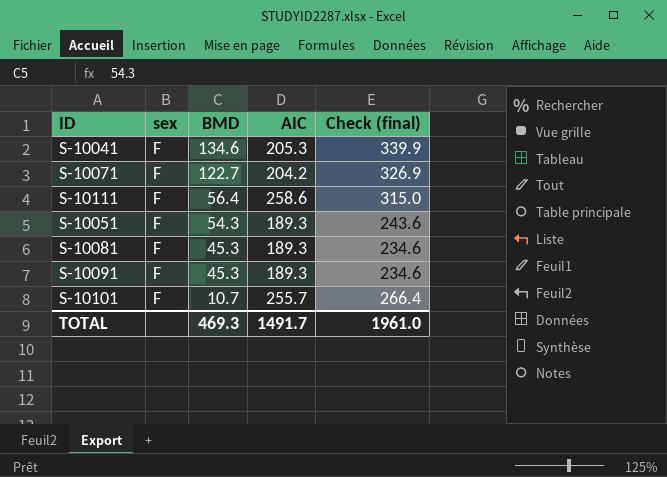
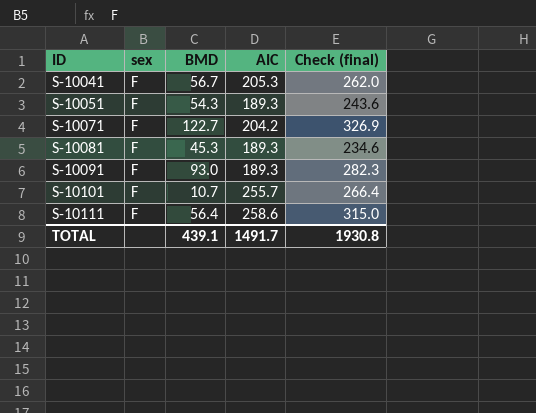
row order: BMD descending -> ID ascending
S-10041 | BMD: 134.6 -> 56.7
S-10041 | Check (final): 339.9 -> 262.0
S-10091 | BMD: 45.3 -> 93.0
S-10091 | Check (final): 234.6 -> 282.3
TOTAL | BMD: 469.3 -> 439.1
TOTAL | Check (final): 1961.0 -> 1930.8

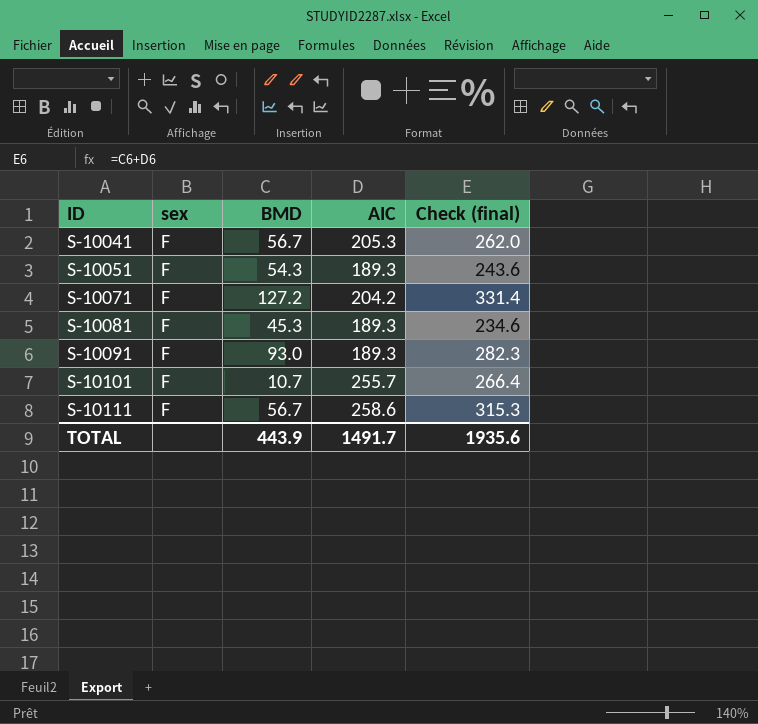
S-10071 | BMD: 122.7 -> 127.2
S-10071 | Check (final): 326.9 -> 331.4
S-10111 | BMD: 56.4 -> 56.7
S-10111 | Check (final): 315.0 -> 315.3
TOTAL | BMD: 439.1 -> 443.9
TOTAL | Check (final): 1930.8 -> 1935.6

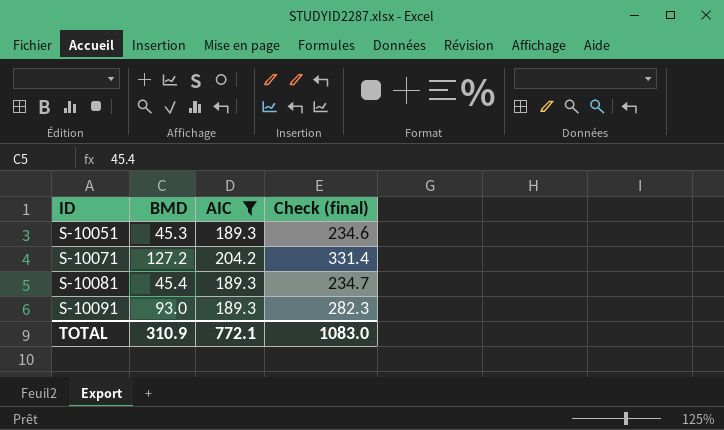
filter: none -> AIC <= 204.2
column sex | position: 2 -> none
S-10051 | BMD: 54.3 -> 45.3
S-10051 | Check (final): 243.6 -> 234.6
S-10081 | BMD: 45.3 -> 45.4
S-10081 | Check (final): 234.6 -> 234.7
TOTAL | BMD: 443.9 -> 310.9
TOTAL | AIC: 1491.7 -> 772.1
TOTAL | Check (final): 1935.6 -> 1083.0

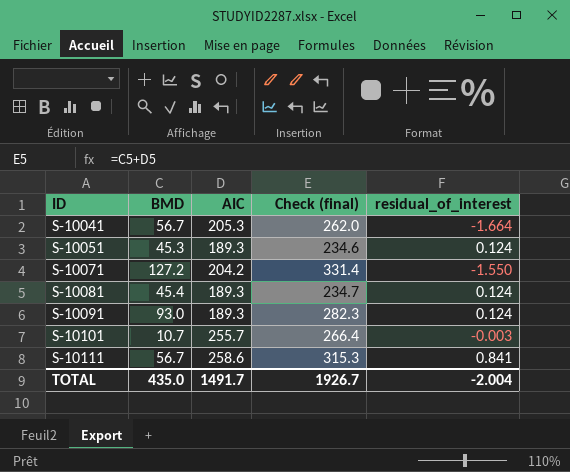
filter: AIC <= 204.2 -> none
column residual_of_interest | position: none -> 5
TOTAL | BMD: 310.9 -> 435.0
TOTAL | AIC: 772.1 -> 1491.7
TOTAL | Check (final): 1083.0 -> 1926.7

